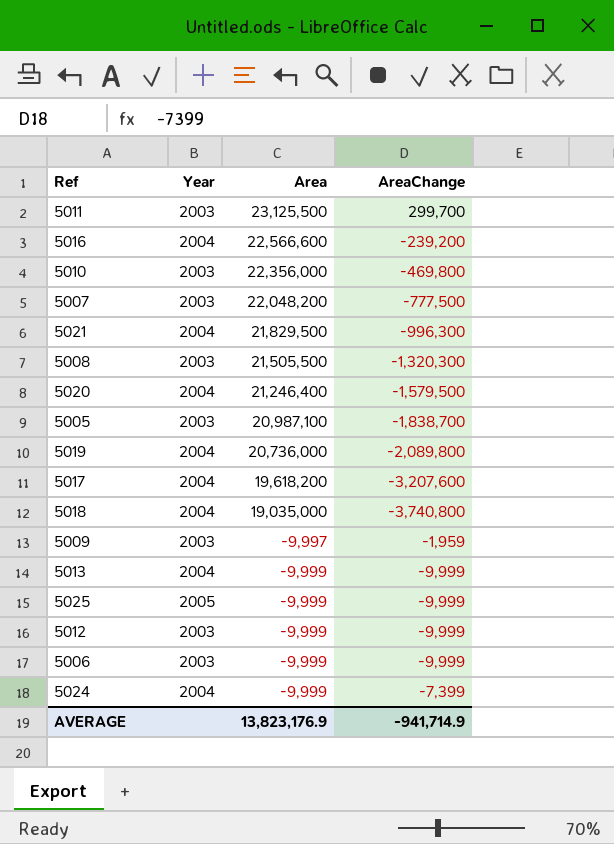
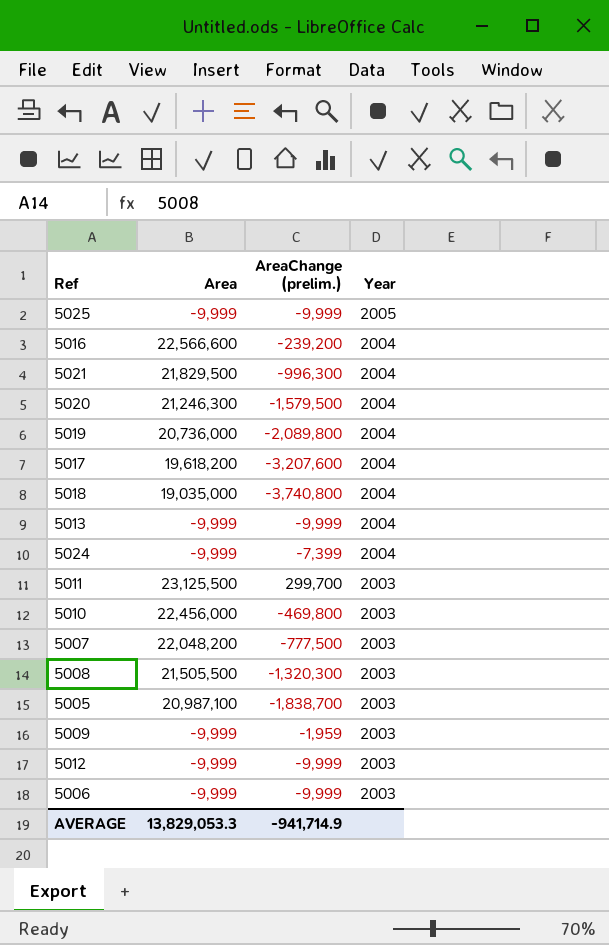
row order: Area descending -> Year descending
column name: AreaChange -> AreaChange (prelim.)
column Year | position: 2 -> 4
5020 | Area: 21,246,400 -> 21,246,300
5010 | Area: 22,356,000 -> 22,456,000
5009 | Area: -9,997 -> -9,999
AVERAGE | Area: 13,823,176.9 -> 13,829,053.3

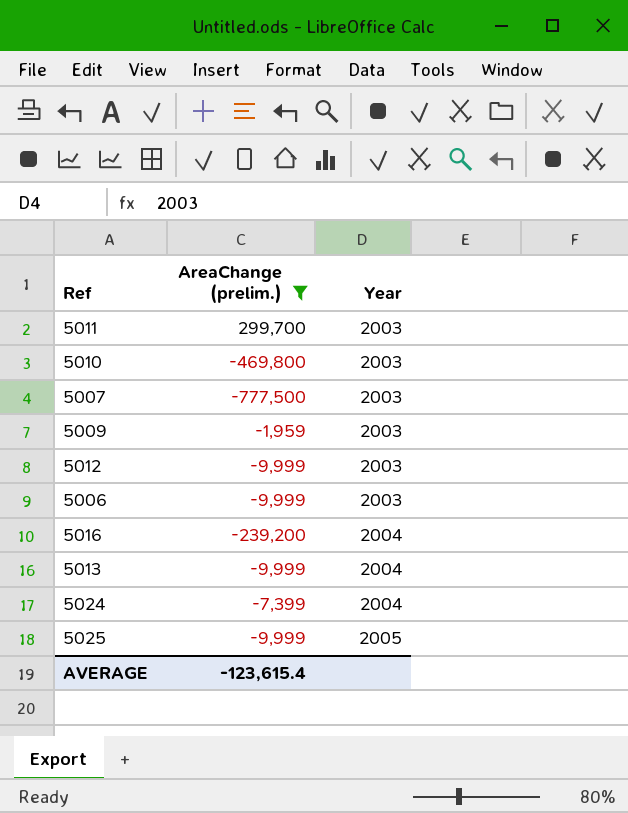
filter: none -> AreaChange (prelim.) >= -777,500
row order: Year descending -> Year ascending
column Area | position: 2 -> none
AVERAGE | AreaChange (prelim.): -941,714.9 -> -123,615.4

